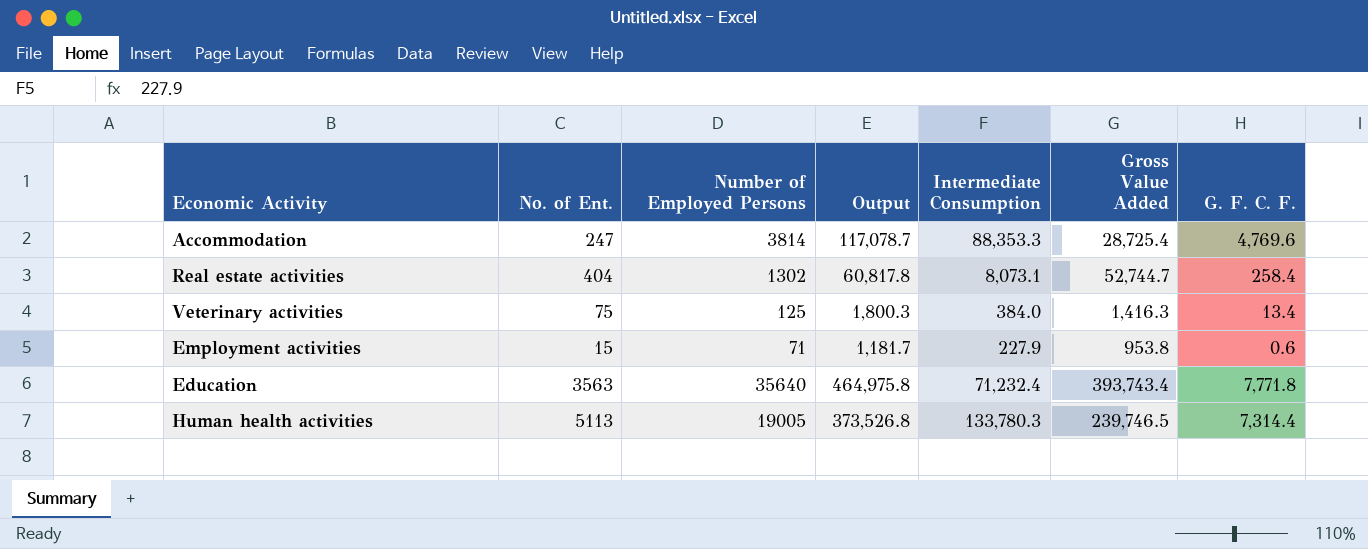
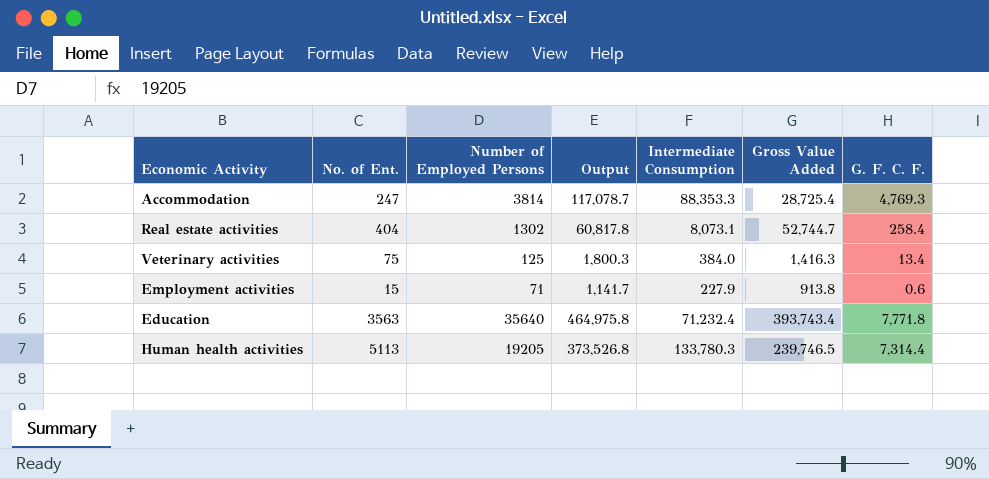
Accommodation | G. F. C. F.: 4,769.6 -> 4,769.3
Employment activities | Output: 1,181.7 -> 1,141.7
Employment activities | Gross Value Added: 953.8 -> 913.8
Human health activities | Number of Employed Persons: 19005 -> 19205

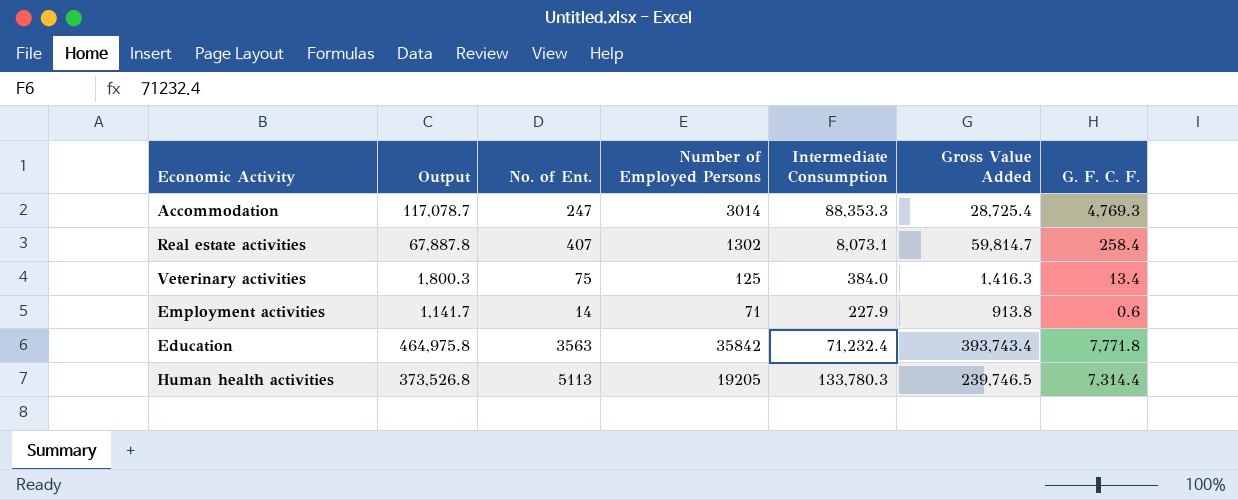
column Output | position: 4 -> 2
Accommodation | Number of Employed Persons: 3814 -> 3014
Real estate activities | Output: 60,817.8 -> 67,887.8
Real estate activities | No. of Ent.: 404 -> 407
Real estate activities | Gross Value Added: 52,744.7 -> 59,814.7
Employment activities | No. of Ent.: 15 -> 14
Education | Number of Employed Persons: 35640 -> 35842

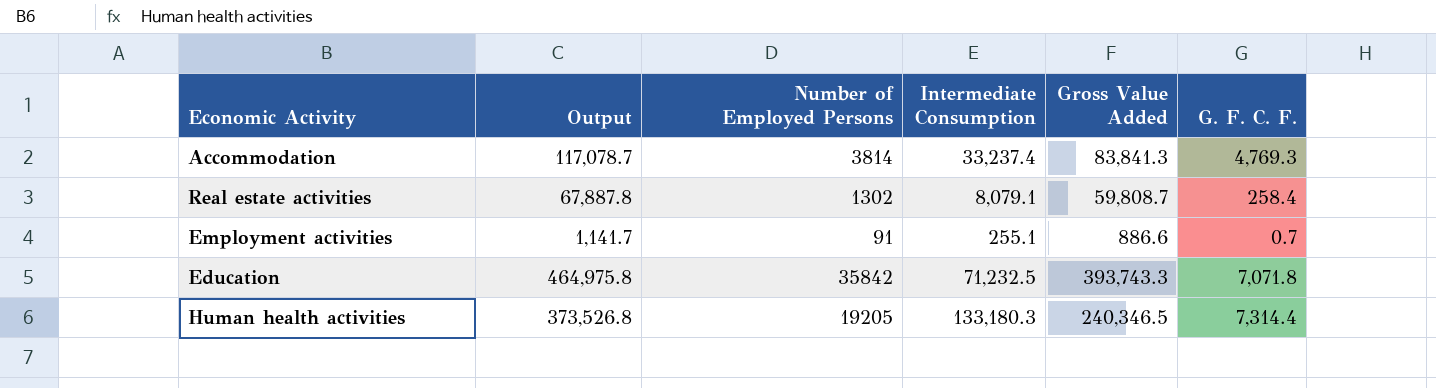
column No. of Ent. | position: 3 -> none
row Veterinary activities: 1,800.3 | 75 | 125 | 384.0 | 1,416.3 | 13.4 -> none
Accommodation | Number of Employed Persons: 3014 -> 3814
Accommodation | Intermediate Consumption: 88,353.3 -> 33,237.4
Accommodation | Gross Value Added: 28,725.4 -> 83,841.3
Real estate activities | Intermediate Consumption: 8,073.1 -> 8,079.1
Real estate activities | Gross Value Added: 59,814.7 -> 59,808.7
Employment activities | Number of Employed Persons: 71 -> 91
Employment activities | Intermediate Consumption: 227.9 -> 255.1
Employment activities | Gross Value Added: 913.8 -> 886.6
Employment activities | G. F. C. F.: 0.6 -> 0.7
Education | Intermediate Consumption: 71,232.4 -> 71,232.5
Education | Gross Value Added: 393,743.4 -> 393,743.3
Education | G. F. C. F.: 7,771.8 -> 7,071.8
Human health activities | Intermediate Consumption: 133,780.3 -> 133,180.3
Human health activities | Gross Value Added: 239,746.5 -> 240,346.5

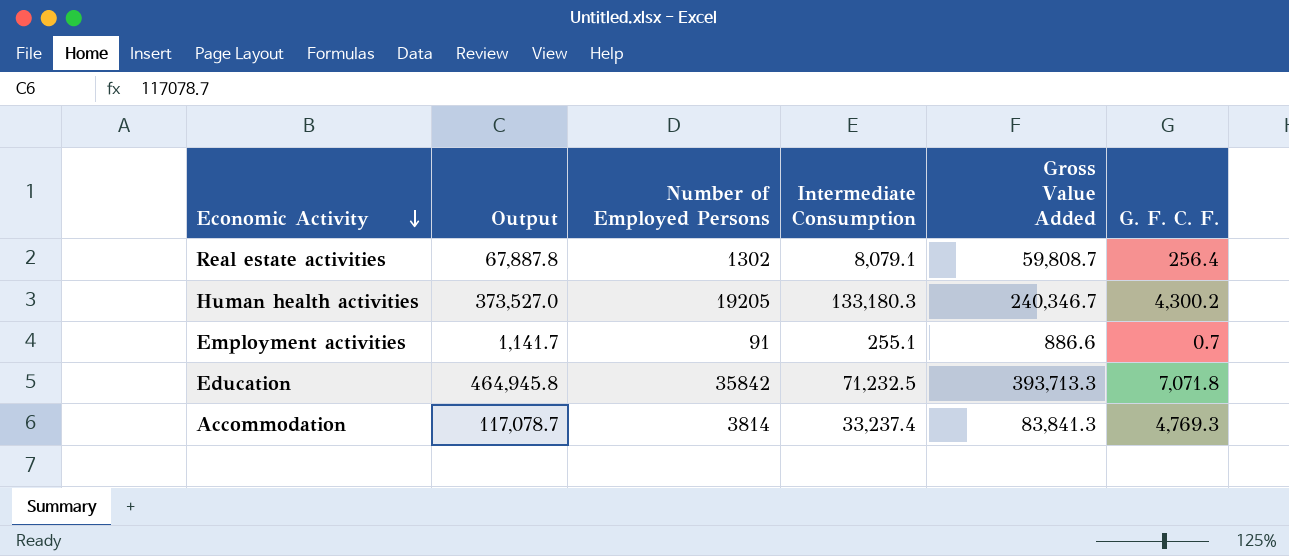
row order: none -> Economic Activity descending
Real estate activities | G. F. C. F.: 258.4 -> 256.4
Human health activities | Output: 373,526.8 -> 373,527.0
Human health activities | Gross Value Added: 240,346.5 -> 240,346.7
Human health activities | G. F. C. F.: 7,314.4 -> 4,300.2
Education | Output: 464,975.8 -> 464,945.8
Education | Gross Value Added: 393,743.3 -> 393,713.3

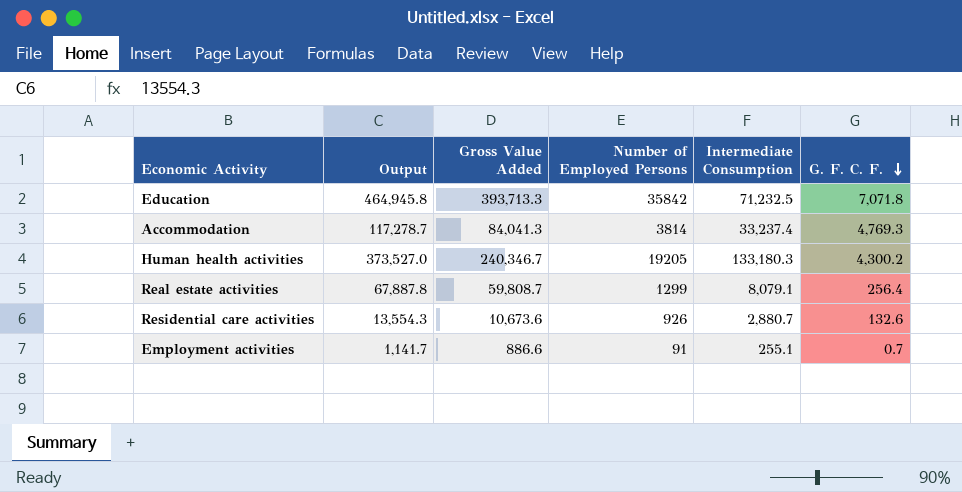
row order: Economic Activity descending -> G. F. C. F. descending
column Gross Value Added | position: 5 -> 3
Accommodation | Output: 117,078.7 -> 117,278.7
Accommodation | Gross Value Added: 83,841.3 -> 84,041.3
Real estate activities | Number of Employed Persons: 1302 -> 1299
row Residential care activities: none -> 13,554.3 | 10,673.6 | 926 | 2,880.7 | 132.6

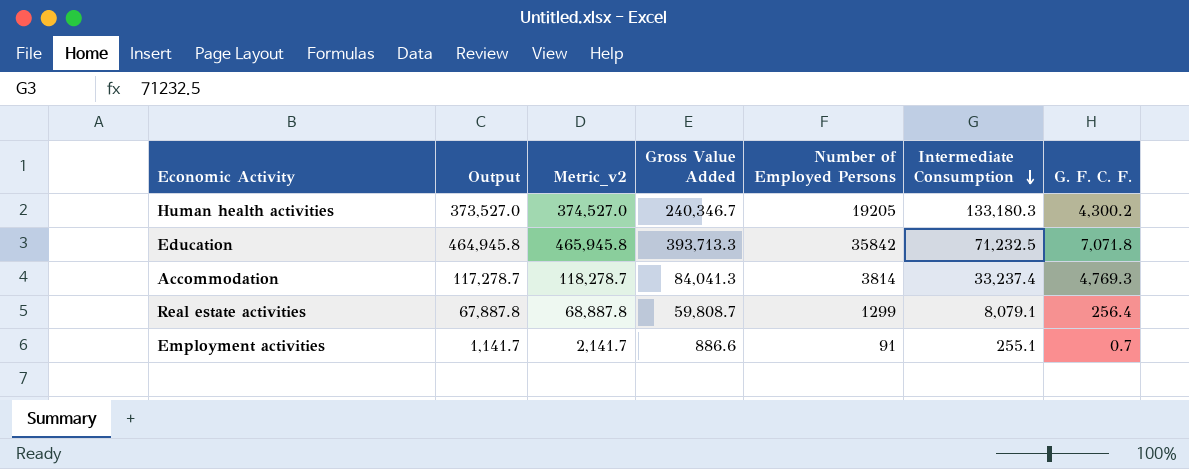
row order: G. F. C. F. descending -> Intermediate Consumption descending
column Metric_v2 | formula: none -> [Output] + 1000
row Residential care activities: 13,554.3 | 10,673.6 | 926 | 2,880.7 | 132.6 -> none

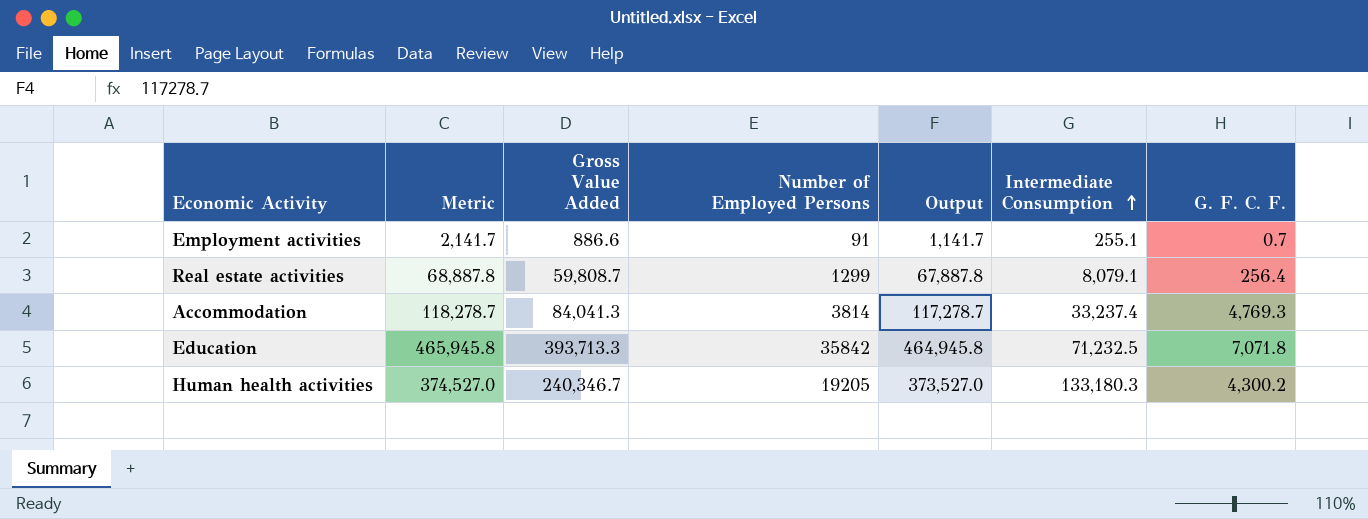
row order: Intermediate Consumption descending -> Intermediate Consumption ascending
column name: Metric_v2 -> Metric
column Output | position: 2 -> 5

